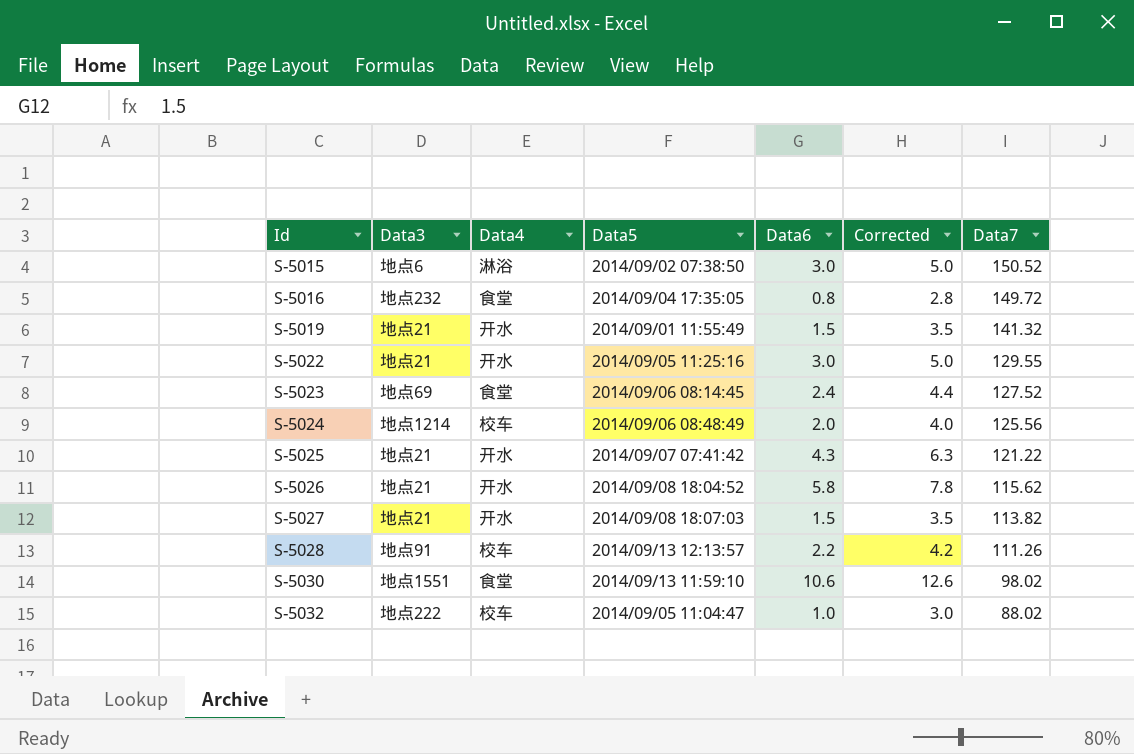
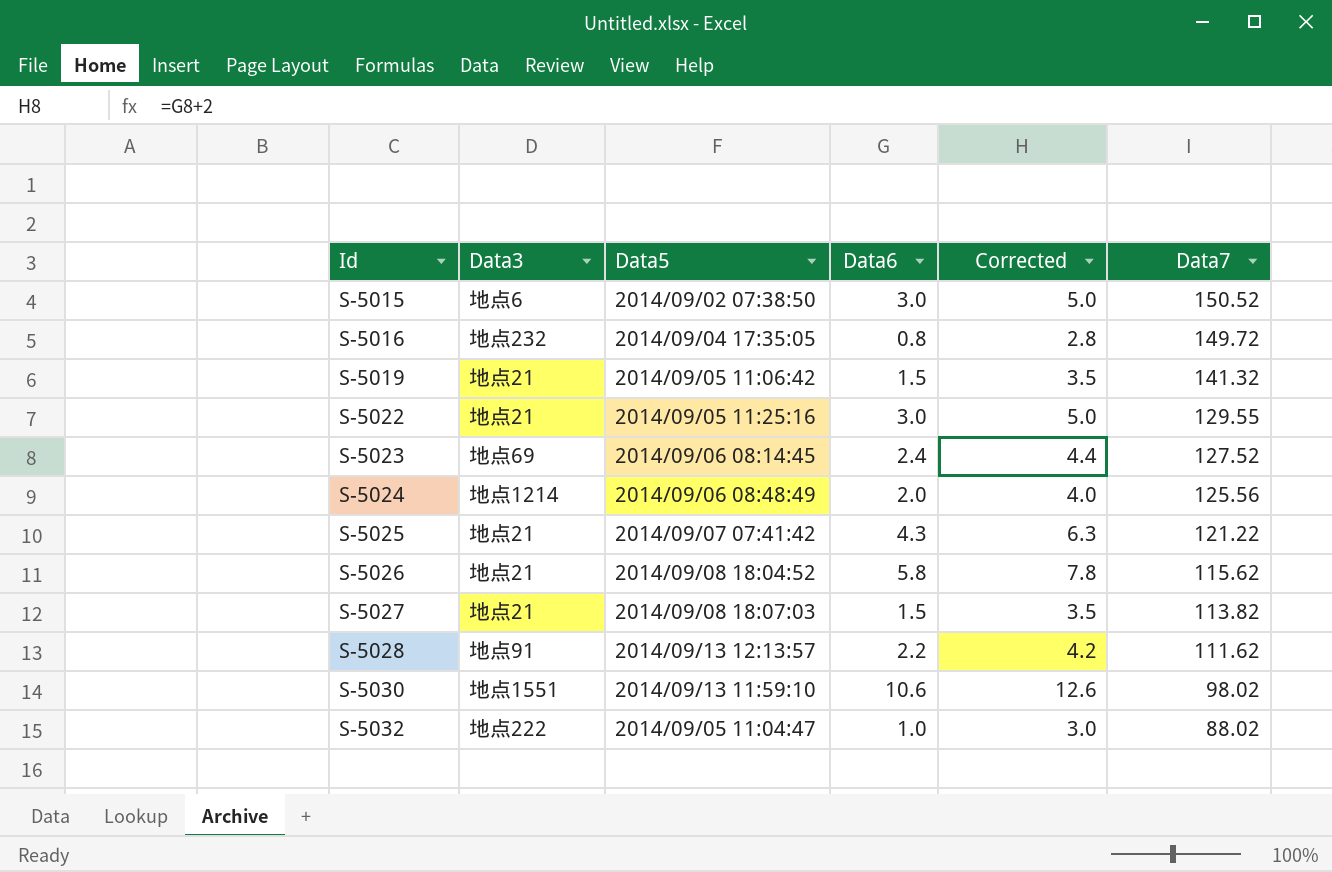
column Data4 | position: 3 -> none
S-5019 | Data5: 2014/09/01 11:55:49 -> 2014/09/05 11:06:42
S-5028 | Data7: 111.26 -> 111.62

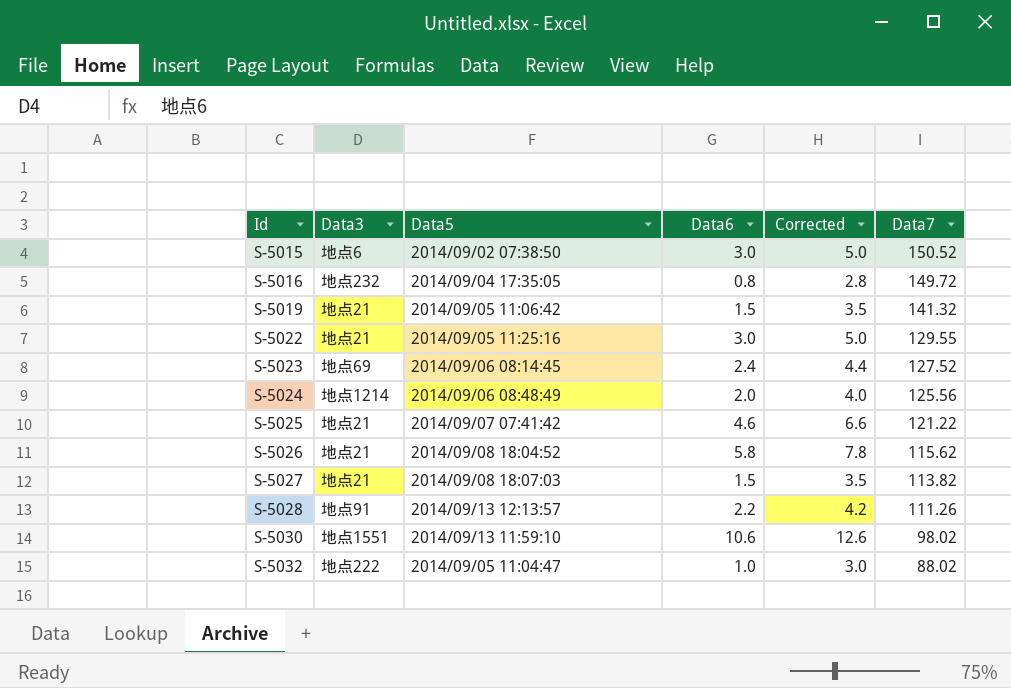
S-5025 | Data6: 4.3 -> 4.6
S-5025 | Corrected: 6.3 -> 6.6
S-5028 | Data7: 111.62 -> 111.26

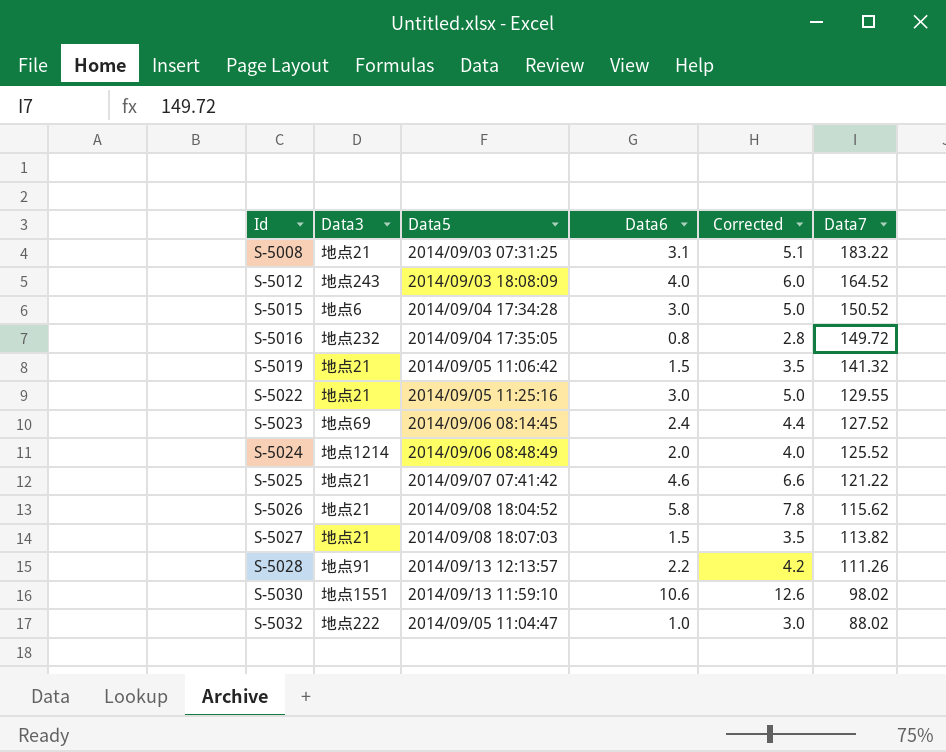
row S-5008: none -> 地点21 | 2014/09/03 07:31:25 | 3.1 | 5.1 | 183.22
row S-5012: none -> 地点243 | 2014/09/03 18:08:09 | 4.0 | 6.0 | 164.52
S-5015 | Data5: 2014/09/02 07:38:50 -> 2014/09/04 17:34:28
S-5024 | Data7: 125.56 -> 125.52

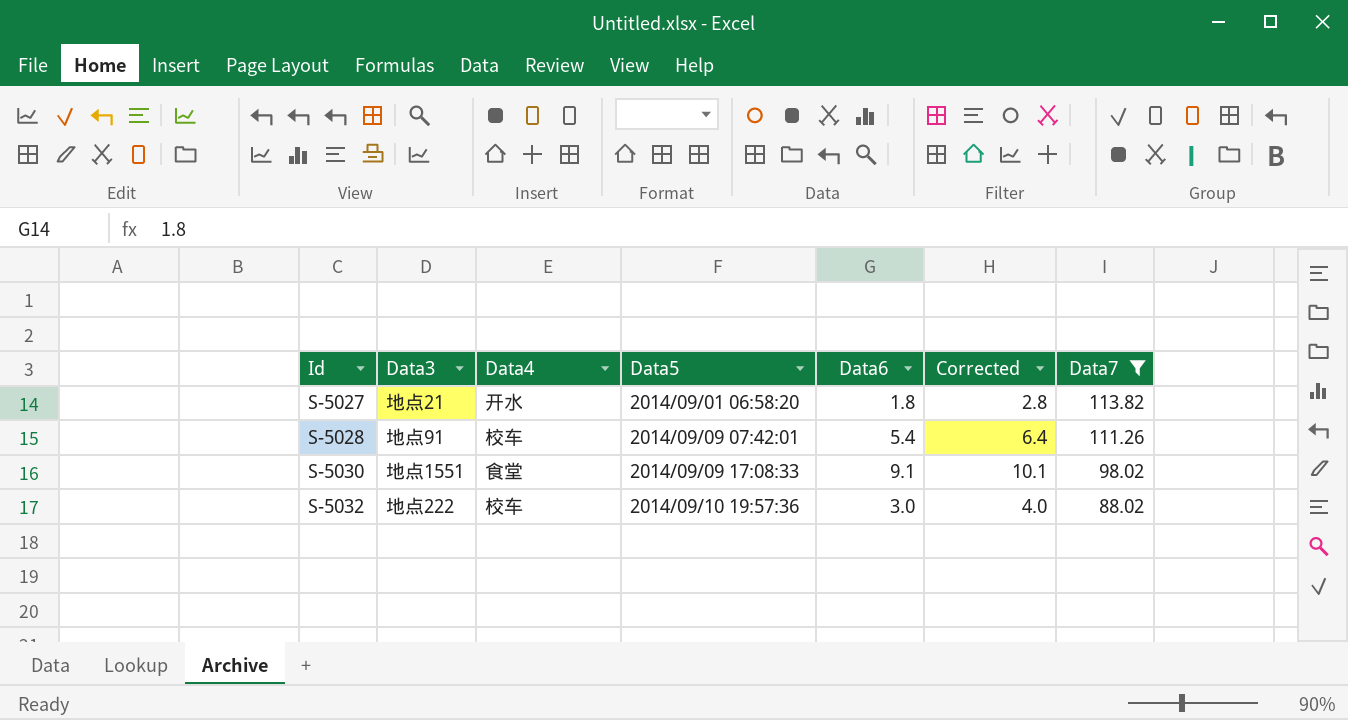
filter: none -> Data7 <= 113.82
column Data4 | position: none -> 3
column Corrected | formula: [Data6] + 2 -> [Data6] + 1
S-5027 | Data5: 2014/09/08 18:07:03 -> 2014/09/01 06:58:20
S-5027 | Data6: 1.5 -> 1.8
S-5028 | Data5: 2014/09/13 12:13:57 -> 2014/09/09 07:42:01
S-5028 | Data6: 2.2 -> 5.4
S-5030 | Data5: 2014/09/13 11:59:10 -> 2014/09/09 17:08:33
S-5030 | Data6: 10.6 -> 9.1
S-5032 | Data5: 2014/09/05 11:04:47 -> 2014/09/10 19:57:36
S-5032 | Data6: 1.0 -> 3.0

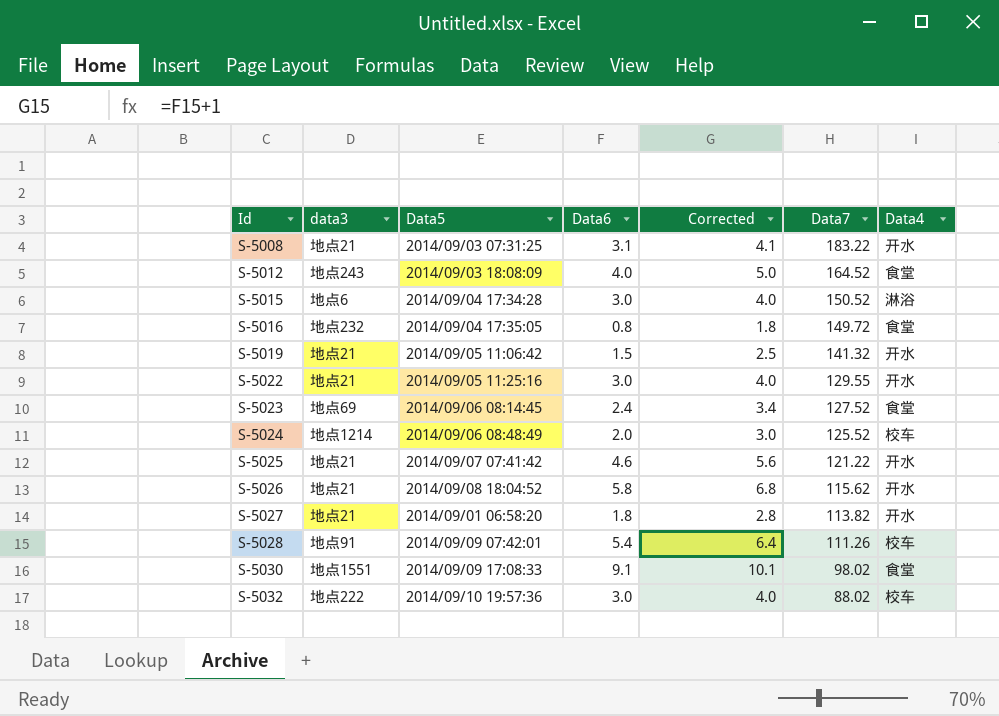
filter: Data7 <= 113.82 -> none
column name: Data3 -> data3
column Data4 | position: 3 -> 7

